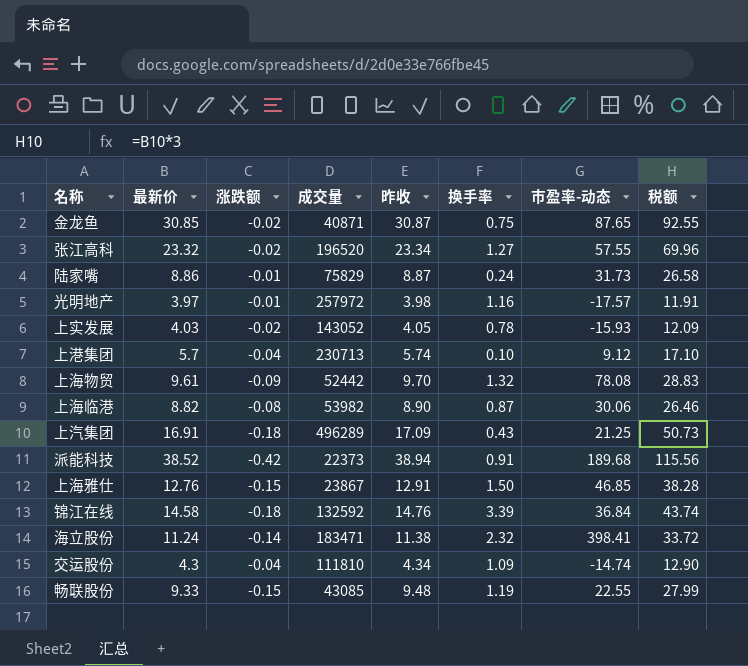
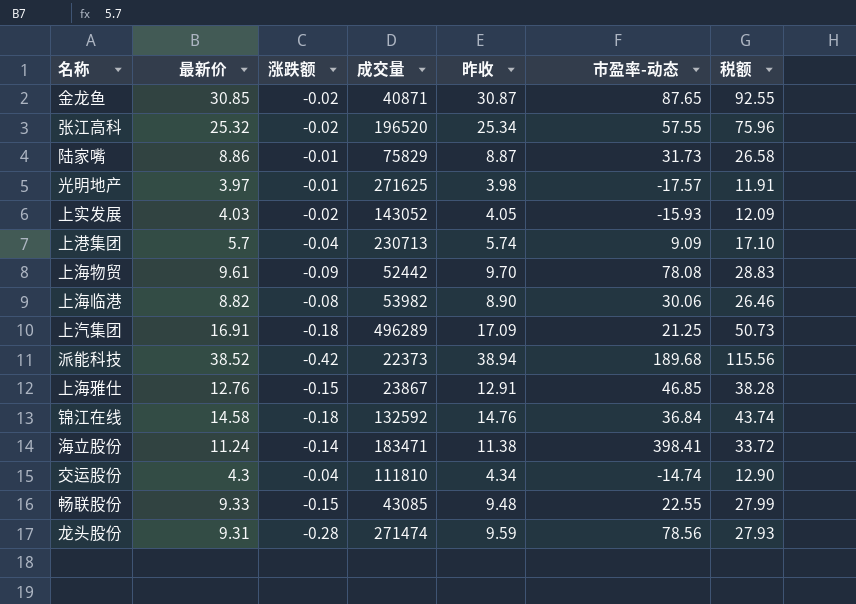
column 换手率 | position: 6 -> none
张江高科 | 最新价: 23.32 -> 25.32
张江高科 | 昨收: 23.34 -> 25.34
张江高科 | 税额: 69.96 -> 75.96
光明地产 | 成交量: 257972 -> 271625
上港集团 | 市盈率-动态: 9.12 -> 9.09
row 龙头股份: none -> 9.31 | -0.28 | 271474 | 9.59 | 78.56 | 27.93

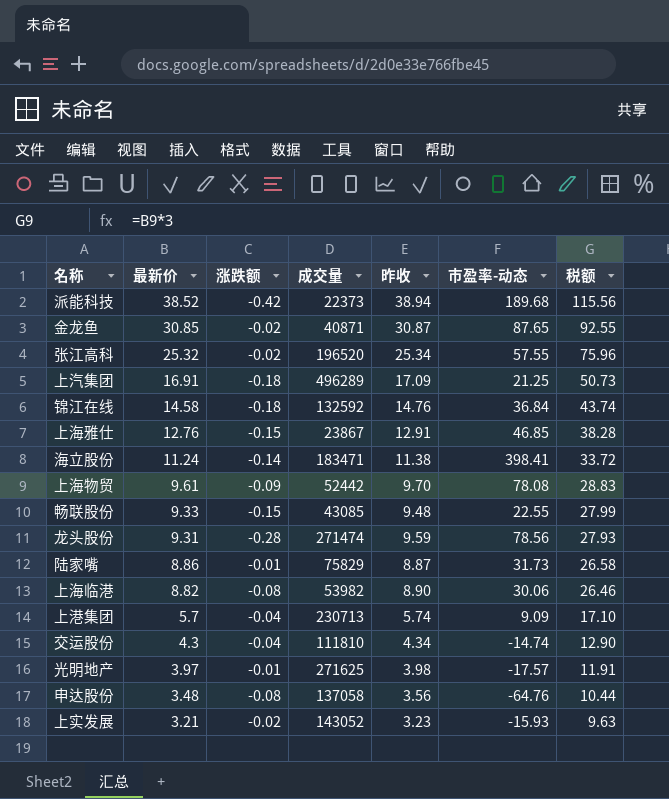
row order: none -> 最新价 descending
row 申达股份: none -> 3.48 | -0.08 | 137058 | 3.56 | -64.76 | 10.44
上实发展 | 最新价: 4.03 -> 3.21
上实发展 | 昨收: 4.05 -> 3.23
上实发展 | 税额: 12.09 -> 9.63

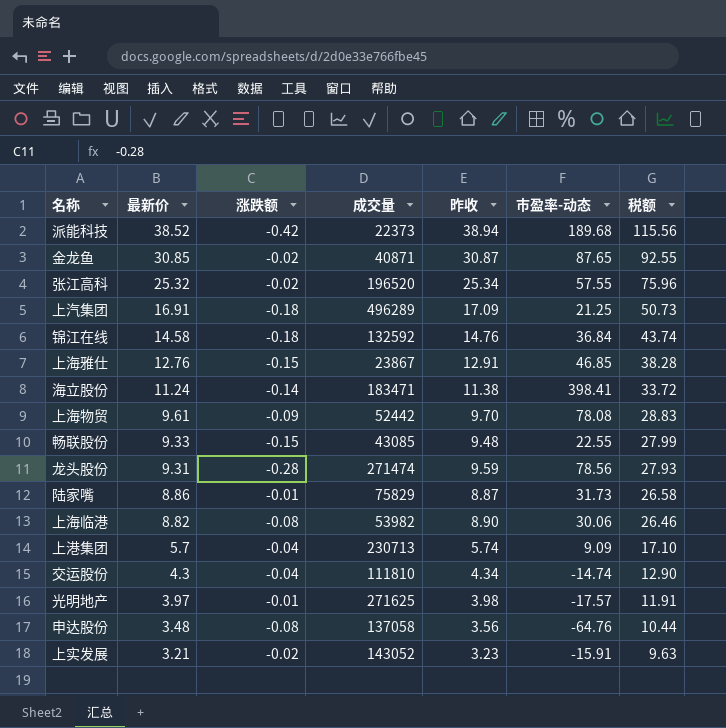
上实发展 | 市盈率-动态: -15.93 -> -15.91

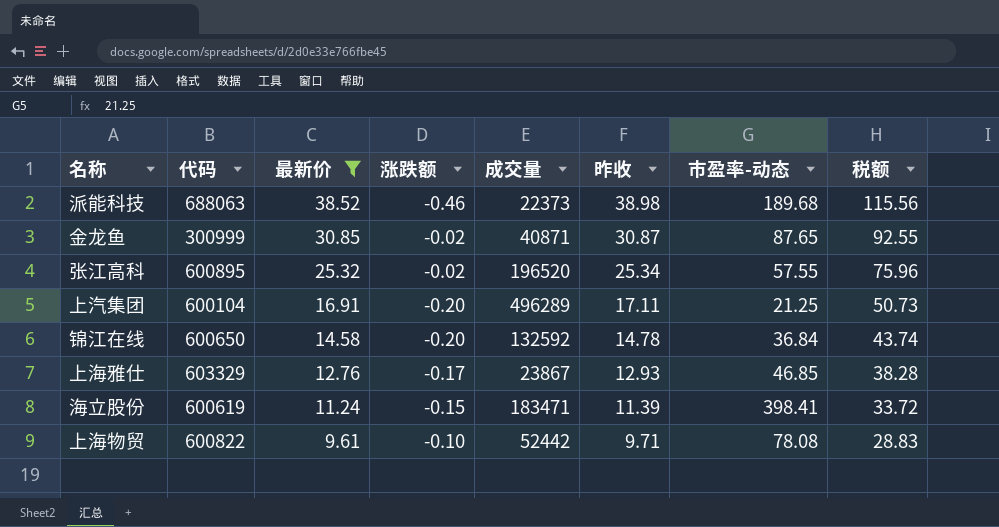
filter: none -> 最新价 >= 9.61
column 代码 | position: none -> 2
派能科技 | 涨跌额: -0.42 -> -0.46
派能科技 | 昨收: 38.94 -> 38.98
上汽集团 | 涨跌额: -0.18 -> -0.20
上汽集团 | 昨收: 17.09 -> 17.11
锦江在线 | 涨跌额: -0.18 -> -0.20
锦江在线 | 昨收: 14.76 -> 14.78
上海雅仕 | 涨跌额: -0.15 -> -0.17
上海雅仕 | 昨收: 12.91 -> 12.93
海立股份 | 涨跌额: -0.14 -> -0.15
海立股份 | 昨收: 11.38 -> 11.39
上海物贸 | 涨跌额: -0.09 -> -0.10
上海物贸 | 昨收: 9.70 -> 9.71

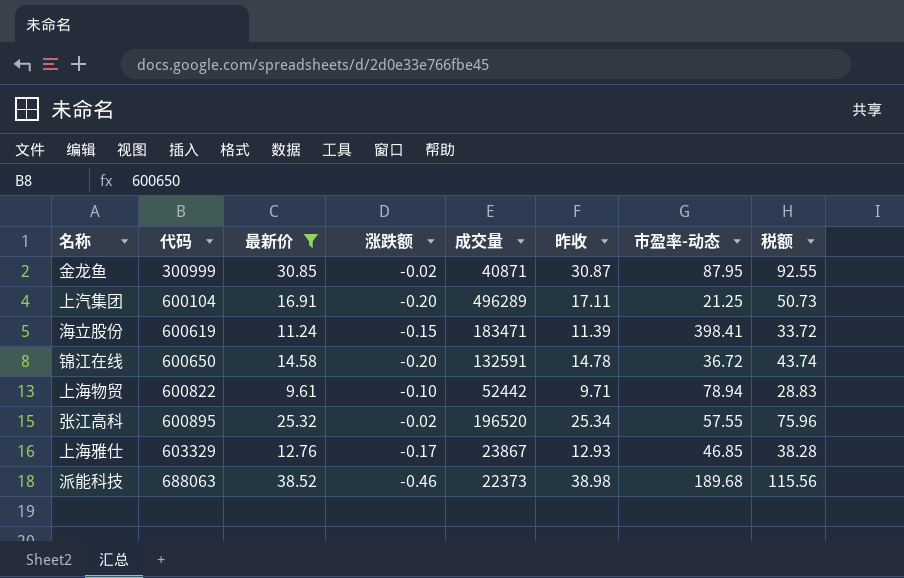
row order: 最新价 descending -> 代码 ascending
金龙鱼 | 市盈率-动态: 87.65 -> 87.95
锦江在线 | 成交量: 132592 -> 132591
锦江在线 | 市盈率-动态: 36.84 -> 36.72
上海物贸 | 市盈率-动态: 78.08 -> 78.94

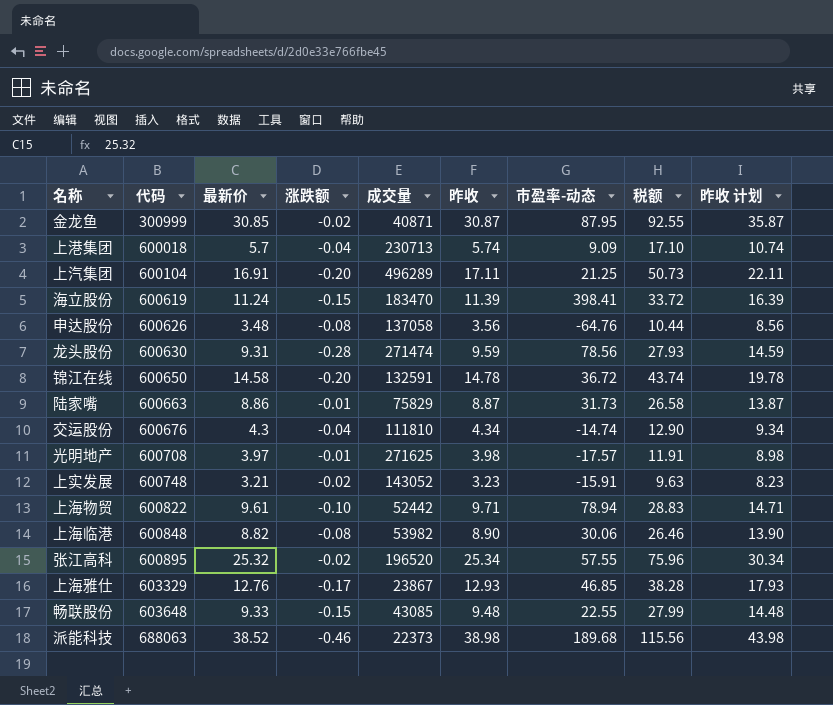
filter: 最新价 >= 9.61 -> none
column 昨收 计划 | formula: none -> [昨收] + 5
海立股份 | 成交量: 183471 -> 183470

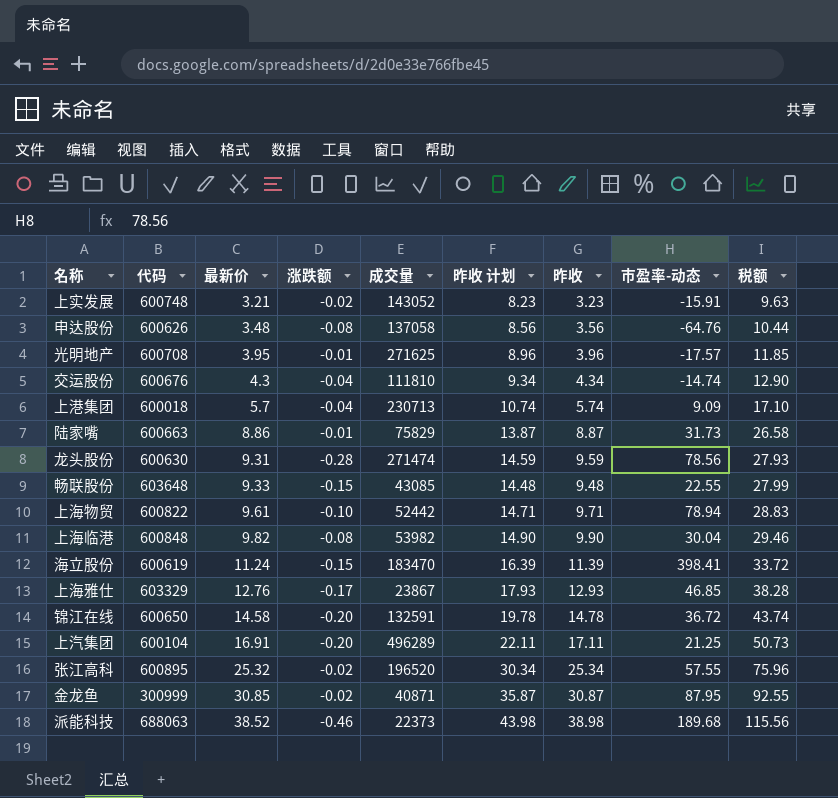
row order: 代码 ascending -> 最新价 ascending
column 昨收 计划 | position: 9 -> 6
光明地产 | 最新价: 3.97 -> 3.95
光明地产 | 昨收 计划: 8.98 -> 8.96
光明地产 | 昨收: 3.98 -> 3.96
光明地产 | 税额: 11.91 -> 11.85
上海临港 | 最新价: 8.82 -> 9.82
上海临港 | 昨收 计划: 13.90 -> 14.90
上海临港 | 昨收: 8.90 -> 9.90
上海临港 | 市盈率-动态: 30.06 -> 30.04
上海临港 | 税额: 26.46 -> 29.46

